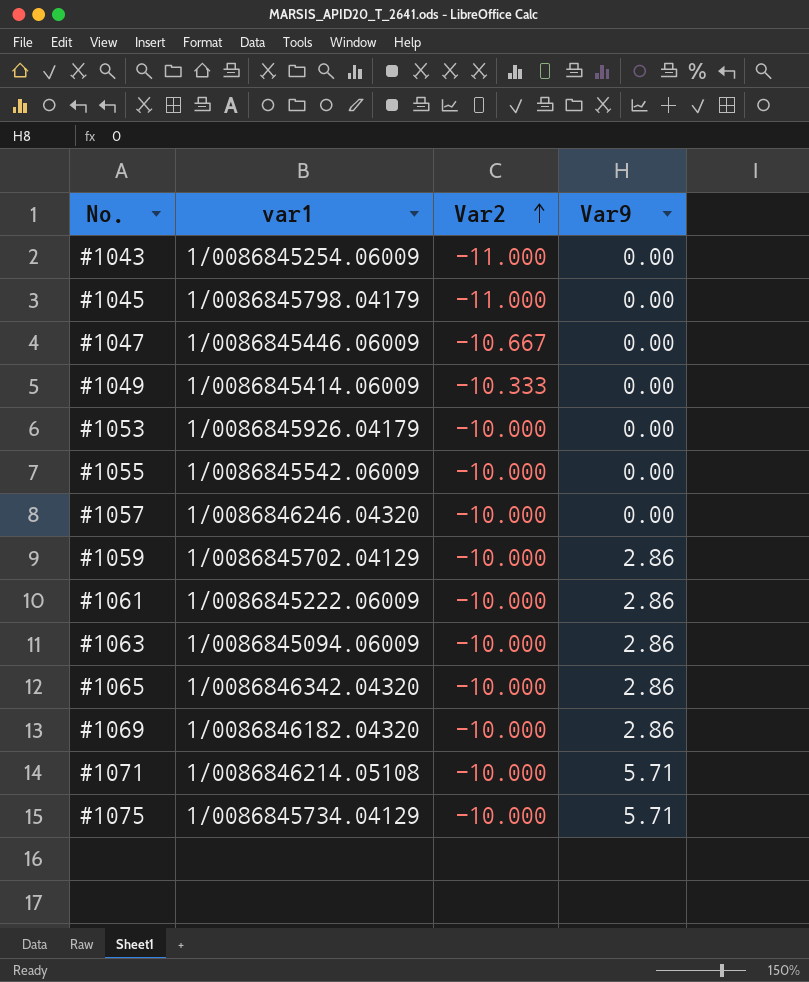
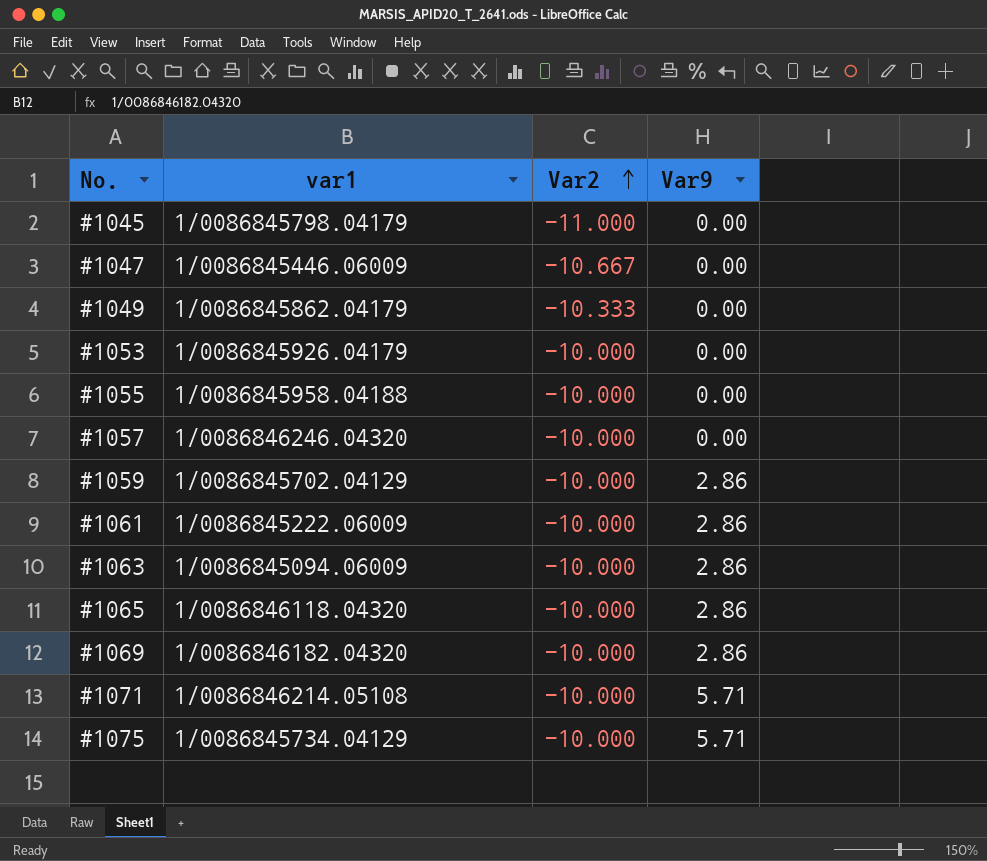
row #1043: 1/0086845254.06009 | -11.000 | 0.00 -> none
#1049 | var1: 1/0086845414.06009 -> 1/0086845862.04179
#1055 | var1: 1/0086845542.06009 -> 1/0086845958.04188
#1065 | var1: 1/0086846342.04320 -> 1/0086846118.04320

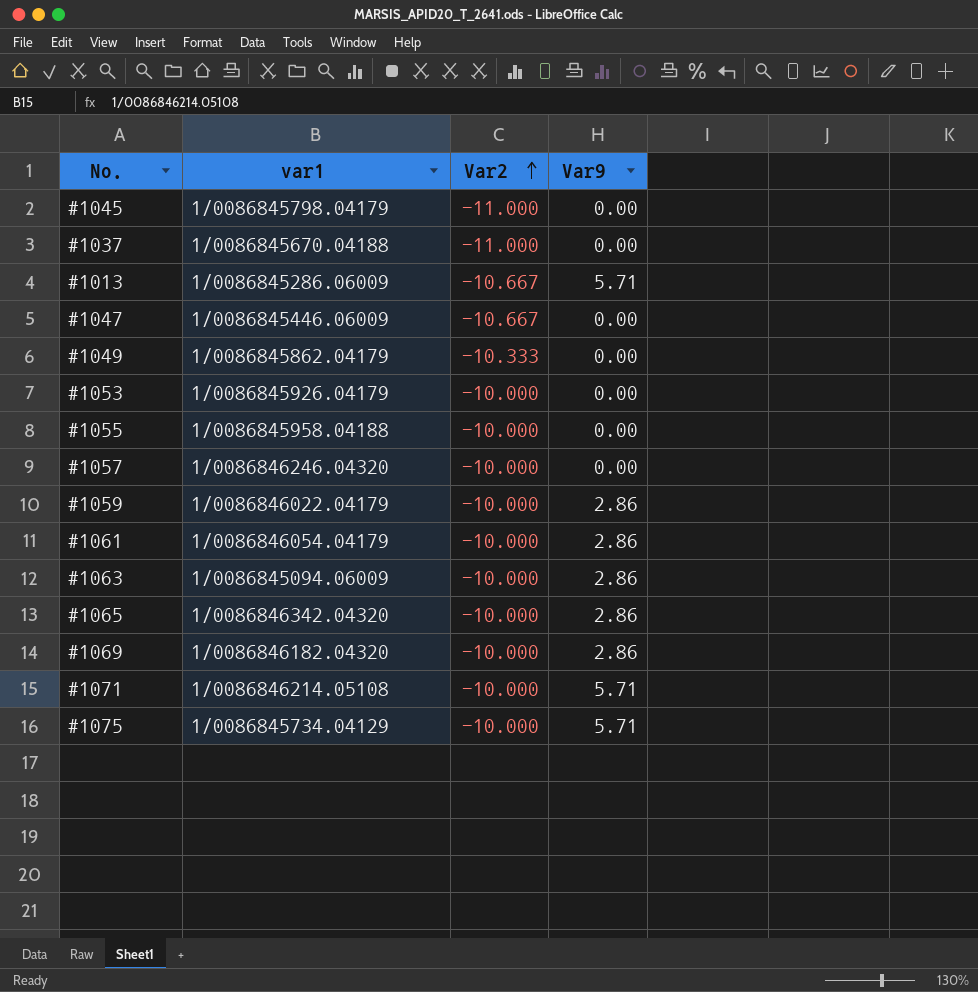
row #1037: none -> 1/0086845670.04188 | -11.000 | 0.00
row #1013: none -> 1/0086845286.06009 | -10.667 | 5.71
#1059 | var1: 1/0086845702.04129 -> 1/0086846022.04179
#1061 | var1: 1/0086845222.06009 -> 1/0086846054.04179
#1065 | var1: 1/0086846118.04320 -> 1/0086846342.04320

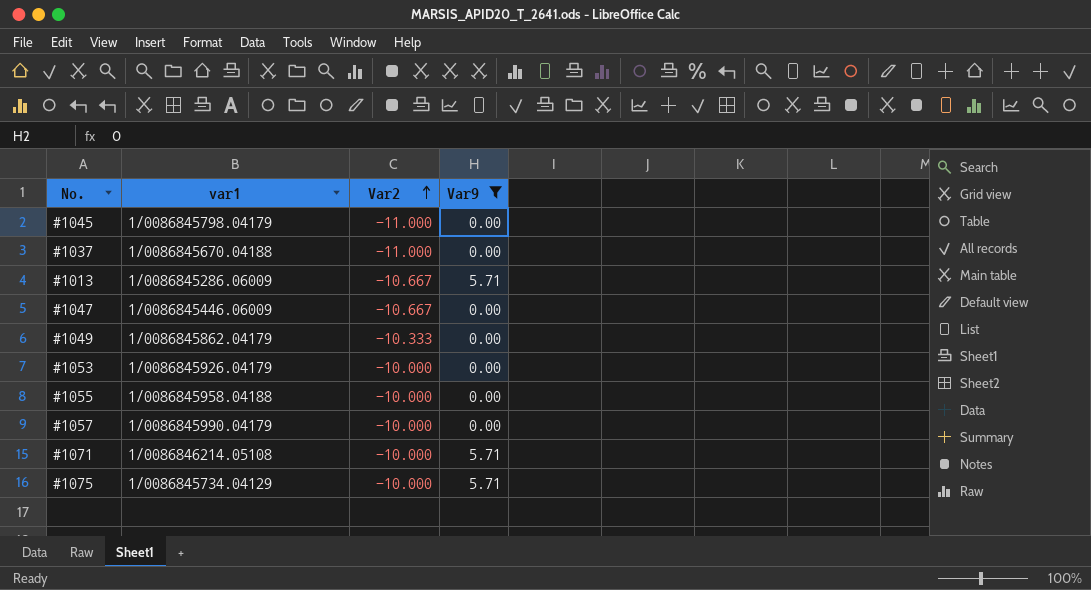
filter: none -> Var9 != 2.86
#1057 | var1: 1/0086846246.04320 -> 1/0086845990.04179

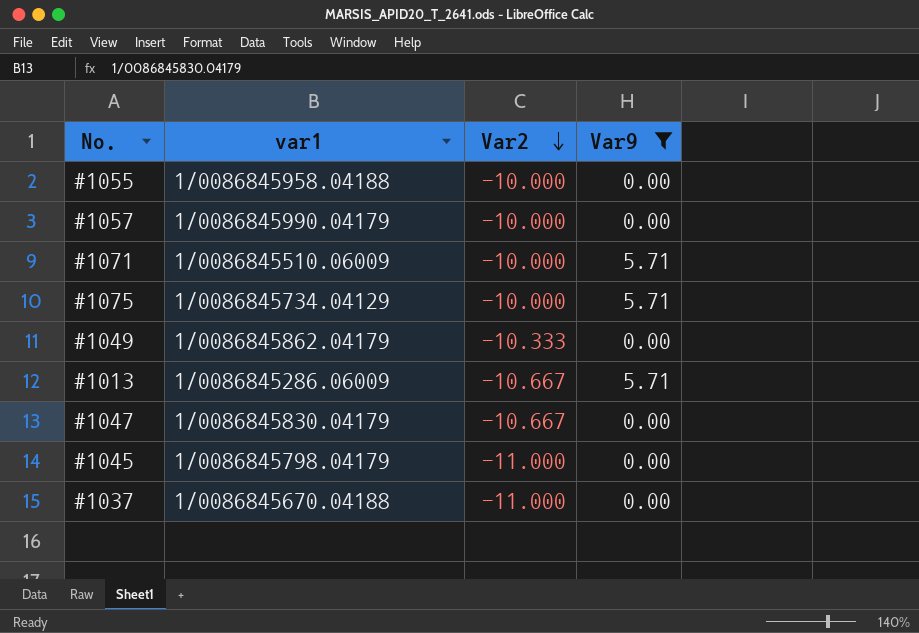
row order: Var2 ascending -> Var2 descending
row #1053: 1/0086845926.04179 | -10.000 | 0.00 -> none
#1071 | var1: 1/0086846214.05108 -> 1/0086845510.06009
#1047 | var1: 1/0086845446.06009 -> 1/0086845830.04179

